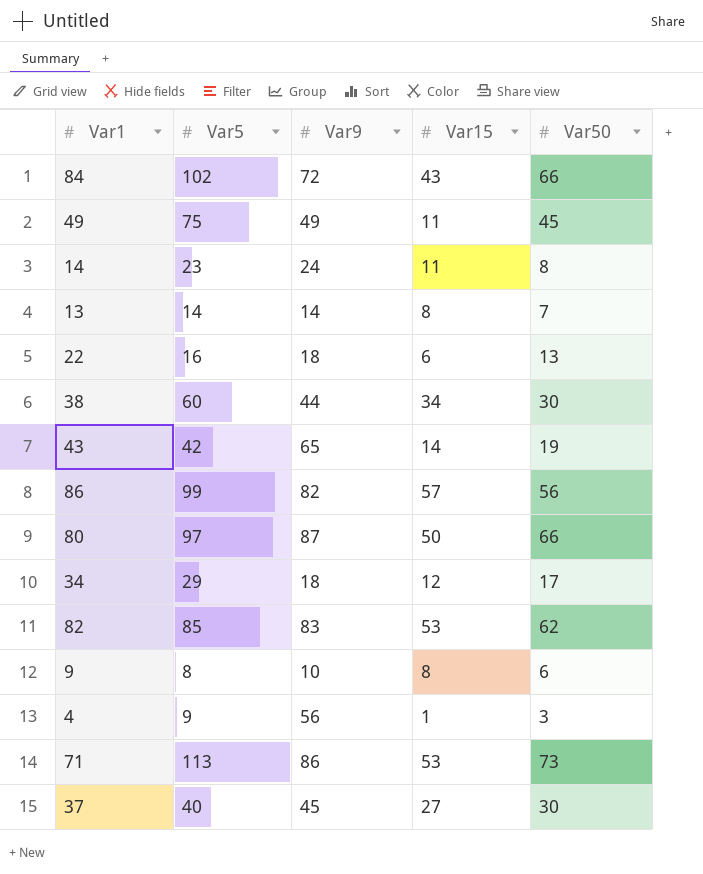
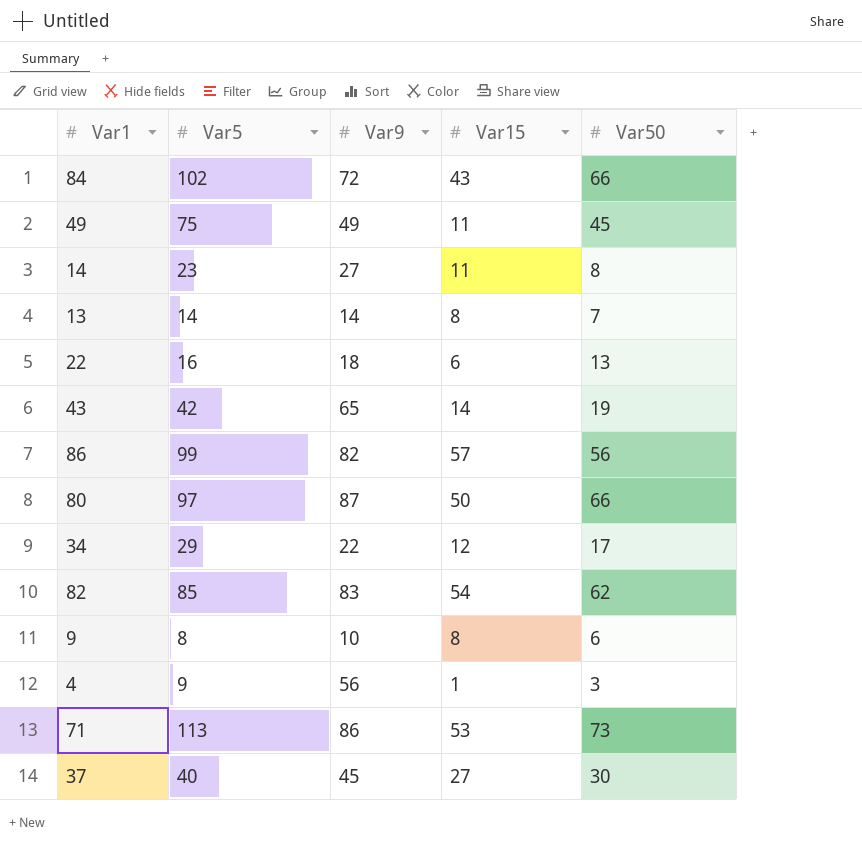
row 38: 60 | 44 | 34 | 30 -> none
14 | Var9: 24 -> 27
34 | Var9: 18 -> 22
82 | Var15: 53 -> 54

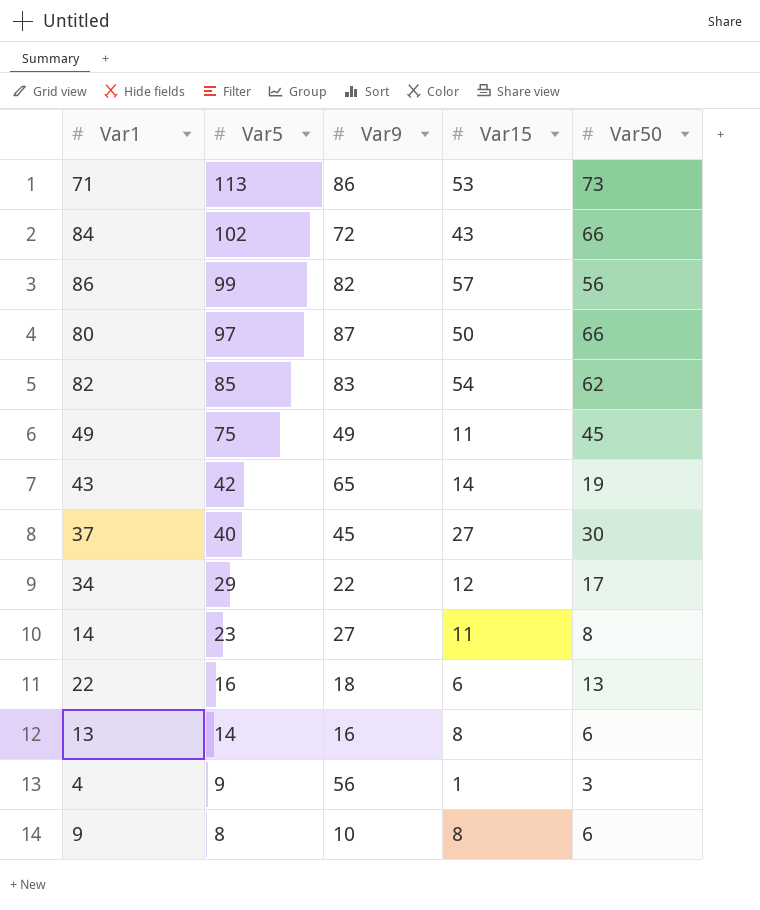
row order: none -> Var5 descending
13 | Var9: 14 -> 16
13 | Var50: 7 -> 6

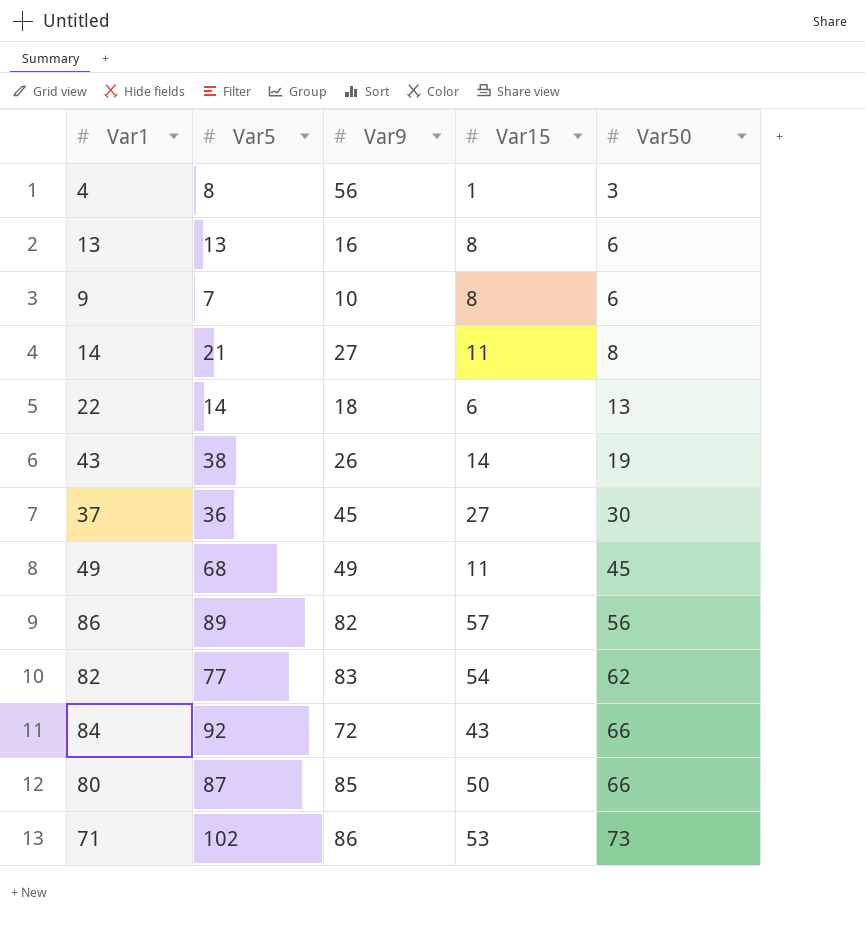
row order: Var5 descending -> Var50 ascending
row 34: 29 | 22 | 12 | 17 -> none
4 | Var5: 9 -> 8
13 | Var5: 14 -> 13
9 | Var5: 8 -> 7
14 | Var5: 23 -> 21
22 | Var5: 16 -> 14
43 | Var5: 42 -> 38
43 | Var9: 65 -> 26
37 | Var5: 40 -> 36
49 | Var5: 75 -> 68
86 | Var5: 99 -> 89
82 | Var5: 85 -> 77
84 | Var5: 102 -> 92
80 | Var5: 97 -> 87
80 | Var9: 87 -> 85
71 | Var5: 113 -> 102

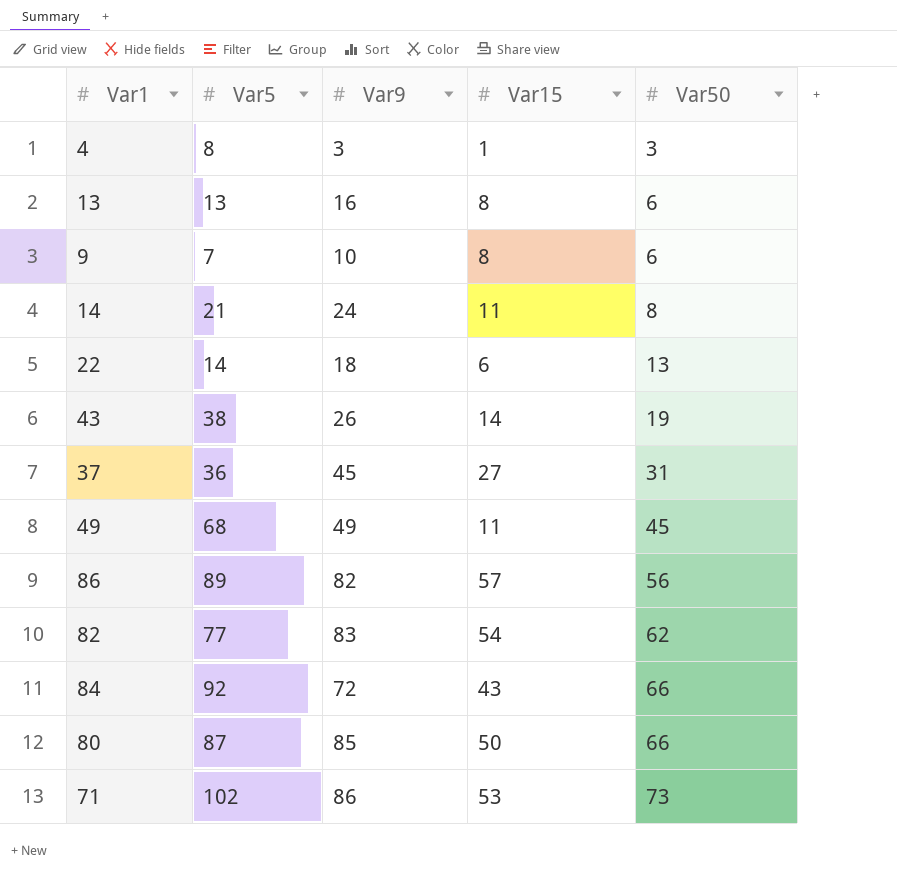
4 | Var9: 56 -> 3
14 | Var9: 27 -> 24
37 | Var50: 30 -> 31

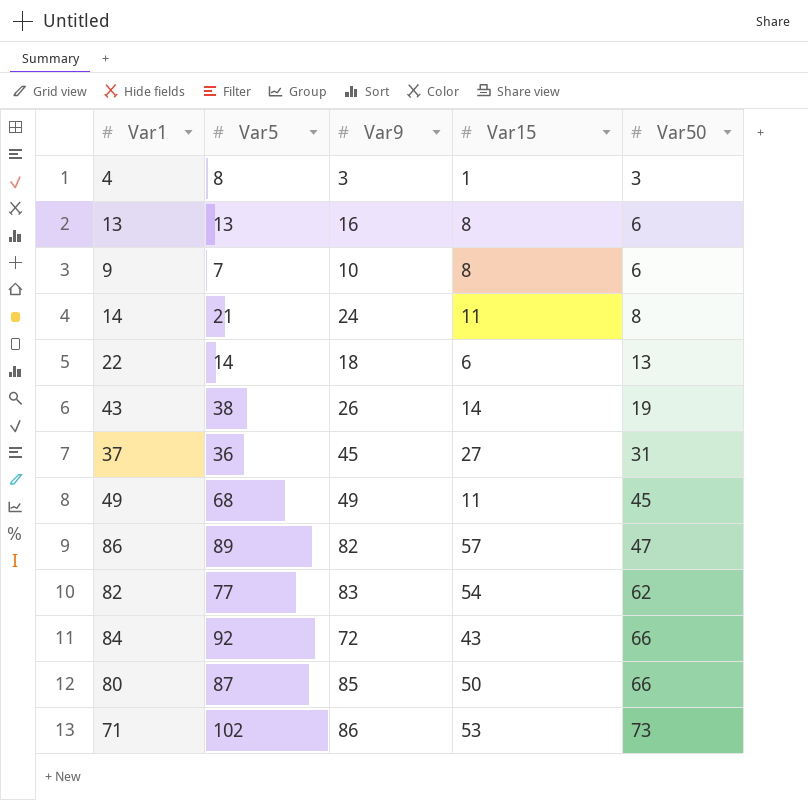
86 | Var50: 56 -> 47

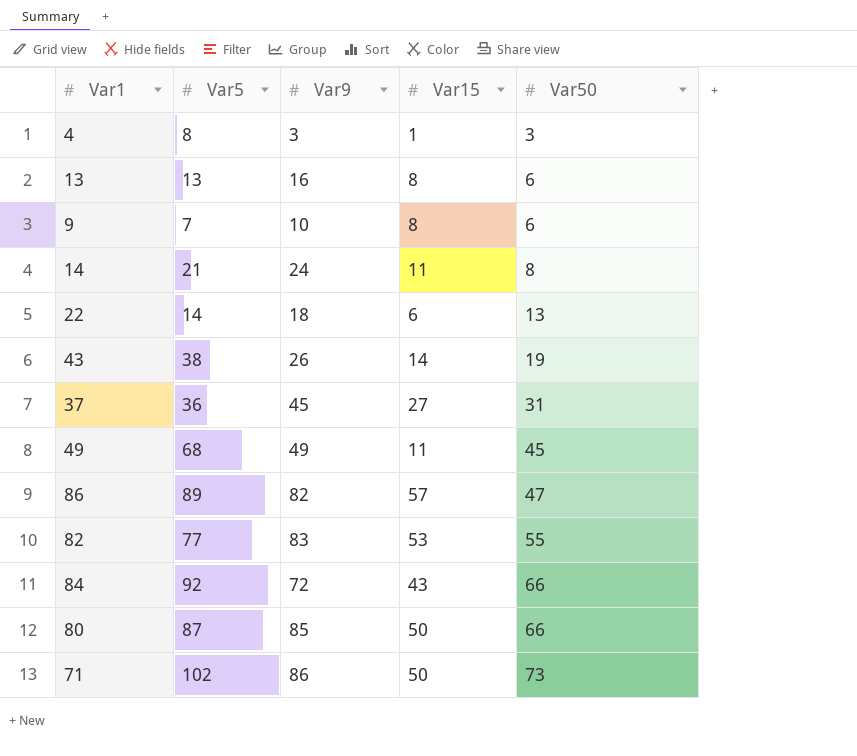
82 | Var15: 54 -> 53
82 | Var50: 62 -> 55
71 | Var15: 53 -> 50

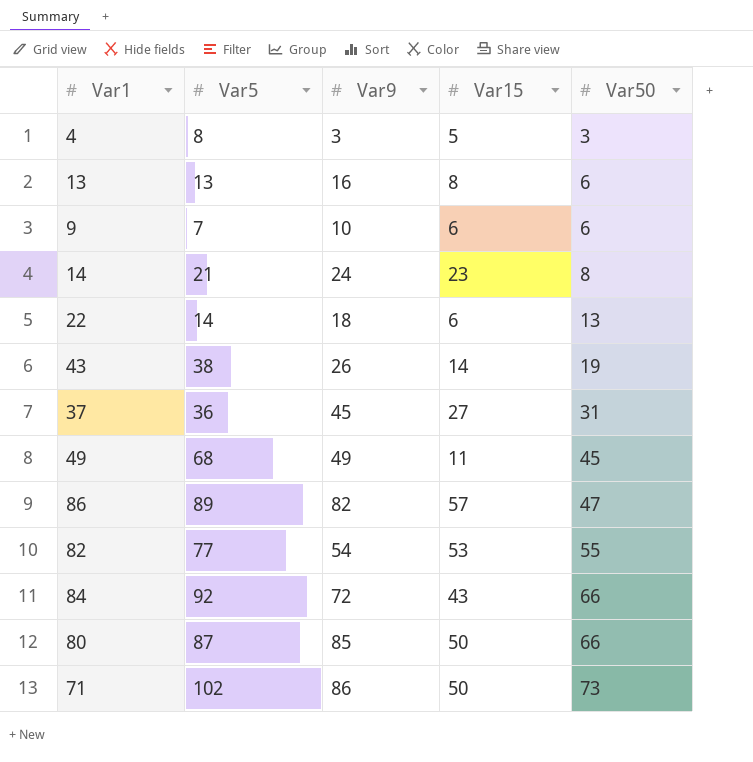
4 | Var15: 1 -> 5
9 | Var15: 8 -> 6
14 | Var15: 11 -> 23
82 | Var9: 83 -> 54

